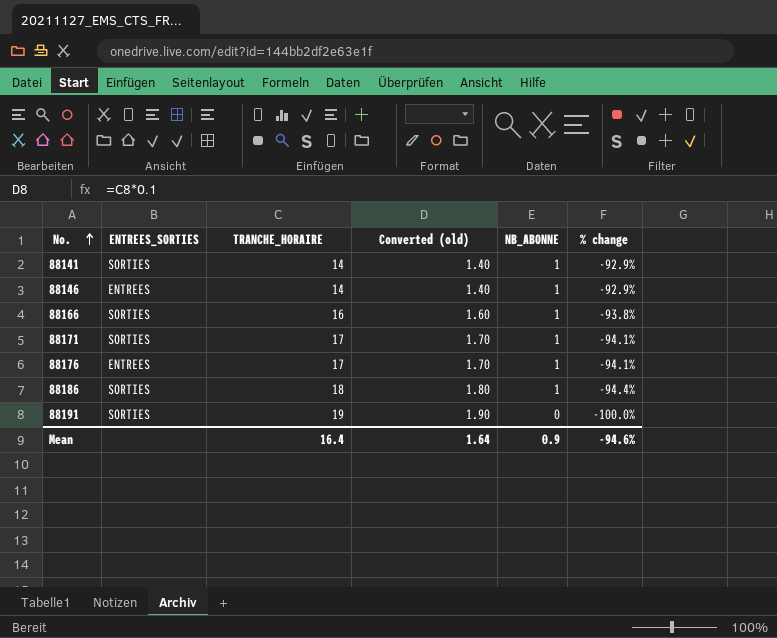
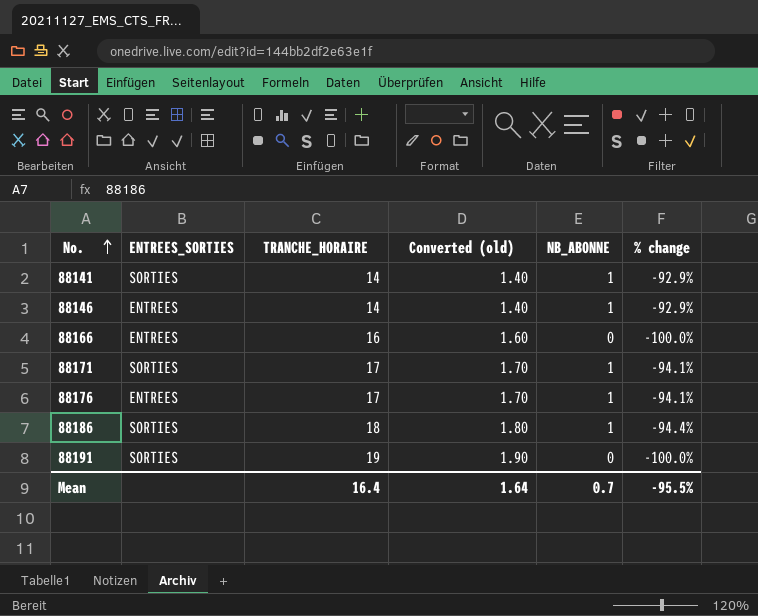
88166 | ENTREES_SORTIES: SORTIES -> ENTREES
88166 | NB_ABONNE: 1 -> 0
88166 | % change: -93.8% -> -100.0%
Mean | NB_ABONNE: 0.9 -> 0.7
Mean | % change: -94.6% -> -95.5%

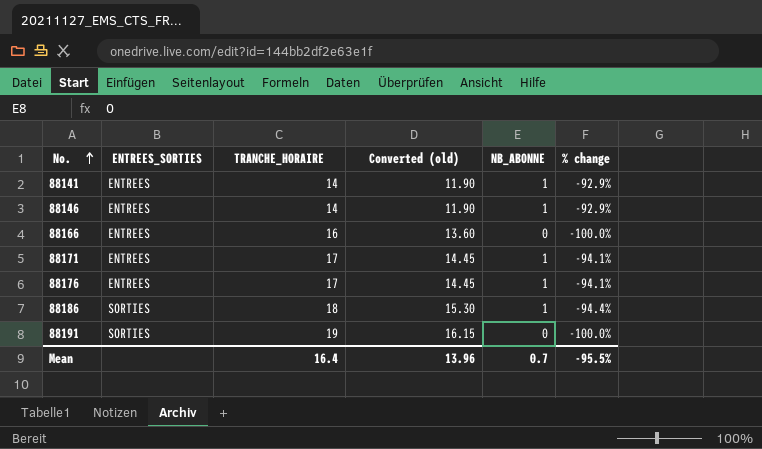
column Converted (old) | formula: [TRANCHE_HORAIRE] * 0.1 -> [TRANCHE_HORAIRE] * 0.85
88141 | ENTREES_SORTIES: SORTIES -> ENTREES
88171 | ENTREES_SORTIES: SORTIES -> ENTREES
Mean | Converted (old): 1.64 -> 13.96

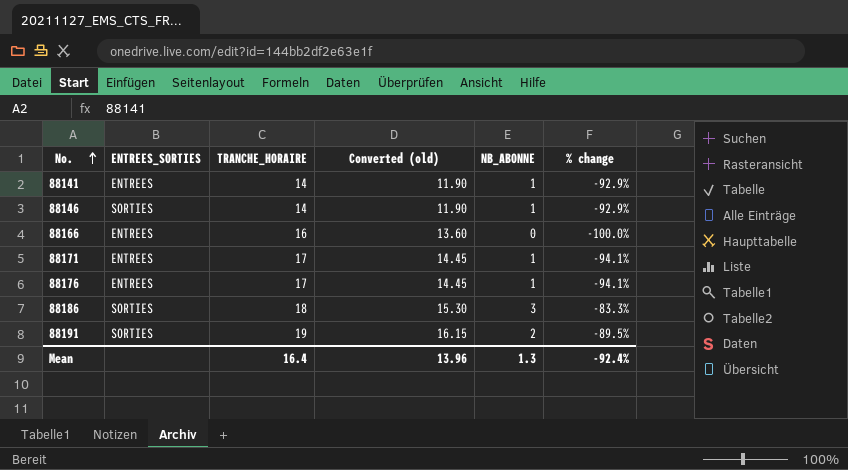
88146 | ENTREES_SORTIES: ENTREES -> SORTIES
88186 | NB_ABONNE: 1 -> 3
88186 | % change: -94.4% -> -83.3%
88191 | NB_ABONNE: 0 -> 2
88191 | % change: -100.0% -> -89.5%
Mean | NB_ABONNE: 0.7 -> 1.3
Mean | % change: -95.5% -> -92.4%

